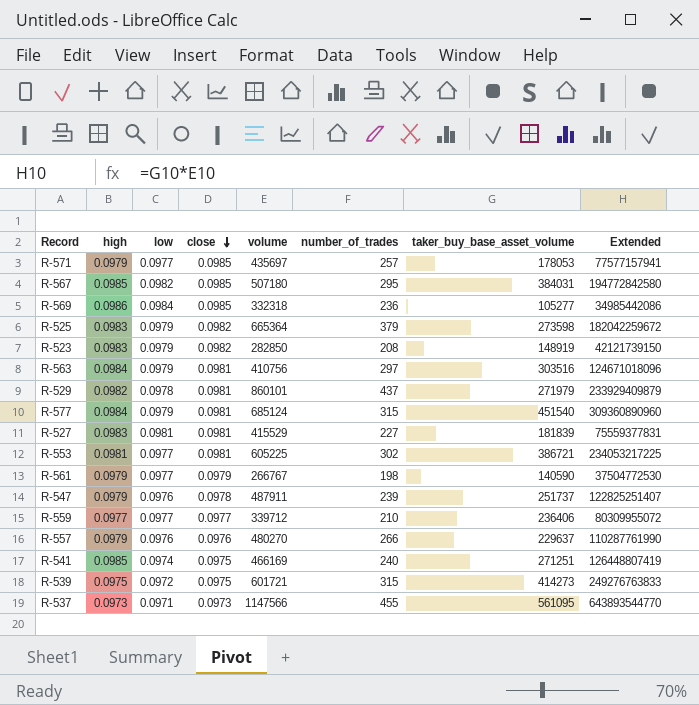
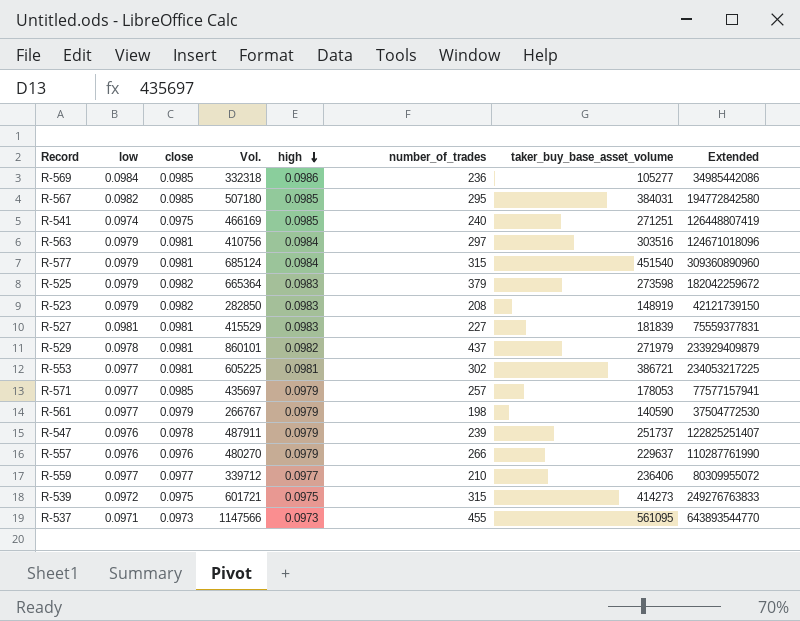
row order: close descending -> high descending
column name: volume -> Vol.
column high | position: 2 -> 5

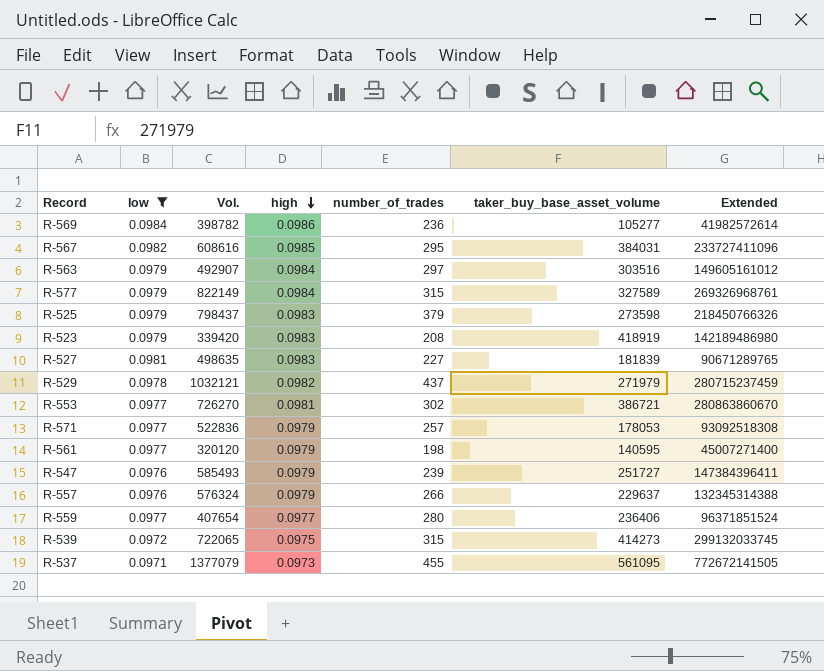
filter: none -> low != 0.0974
column close | position: 3 -> none
R-569 | Vol.: 332318 -> 398782
R-569 | Extended: 34985442086 -> 41982572614
R-567 | Vol.: 507180 -> 608616
R-567 | Extended: 194772842580 -> 233727411096
R-563 | Vol.: 410756 -> 492907
R-563 | Extended: 124671018096 -> 149605161012
R-577 | Vol.: 685124 -> 822149
R-577 | taker_buy_base_asset_volume: 451540 -> 327589
R-577 | Extended: 309360890960 -> 269326968761
R-525 | Vol.: 665364 -> 798437
R-525 | Extended: 182042259672 -> 218450766326
R-523 | Vol.: 282850 -> 339420
R-523 | taker_buy_base_asset_volume: 148919 -> 418919
R-523 | Extended: 42121739150 -> 142189486980
R-527 | Vol.: 415529 -> 498635
R-527 | Extended: 75559377831 -> 90671289765
R-529 | Vol.: 860101 -> 1032121
R-529 | Extended: 233929409879 -> 280715237459
R-553 | Vol.: 605225 -> 726270
R-553 | Extended: 234053217225 -> 280863860670
R-571 | Vol.: 435697 -> 522836
R-571 | Extended: 77577157941 -> 93092518308
R-561 | Vol.: 266767 -> 320120
R-561 | taker_buy_base_asset_volume: 140590 -> 140595
R-561 | Extended: 37504772530 -> 45007271400
R-547 | Vol.: 487911 -> 585493
R-547 | taker_buy_base_asset_volume: 251737 -> 251727
R-547 | Extended: 122825251407 -> 147384396411
R-557 | Vol.: 480270 -> 576324
R-557 | Extended: 110287761990 -> 132345314388
R-559 | Vol.: 339712 -> 407654
R-559 | number_of_trades: 210 -> 280
R-559 | Extended: 80309955072 -> 96371851524
R-539 | Vol.: 601721 -> 722065
R-539 | Extended: 249276763833 -> 299132033745
R-537 | Vol.: 1147566 -> 1377079
R-537 | Extended: 643893544770 -> 772672141505

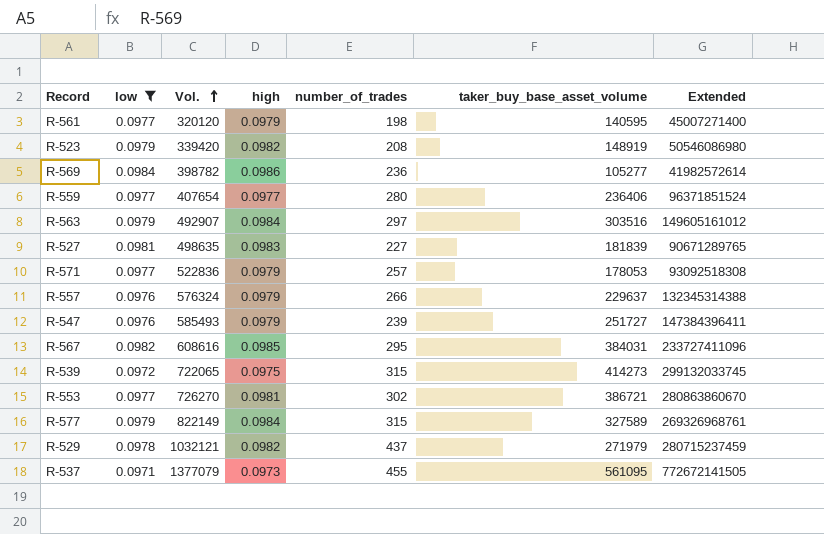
row order: high descending -> Vol. ascending
row R-525: 0.0979 | 798437 | 0.0983 | 379 | 273598 | 218450766326 -> none
R-523 | high: 0.0983 -> 0.0982
R-523 | taker_buy_base_asset_volume: 418919 -> 148919
R-523 | Extended: 142189486980 -> 50546086980

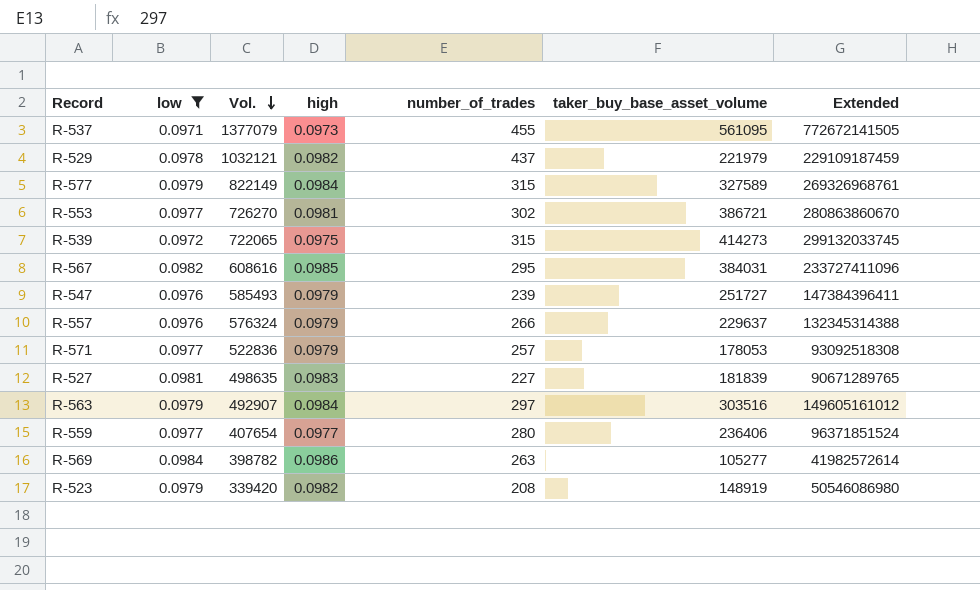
row order: Vol. ascending -> Vol. descending
row R-561: 0.0977 | 320120 | 0.0979 | 198 | 140595 | 45007271400 -> none
R-529 | taker_buy_base_asset_volume: 271979 -> 221979
R-529 | Extended: 280715237459 -> 229109187459
R-569 | number_of_trades: 236 -> 263

